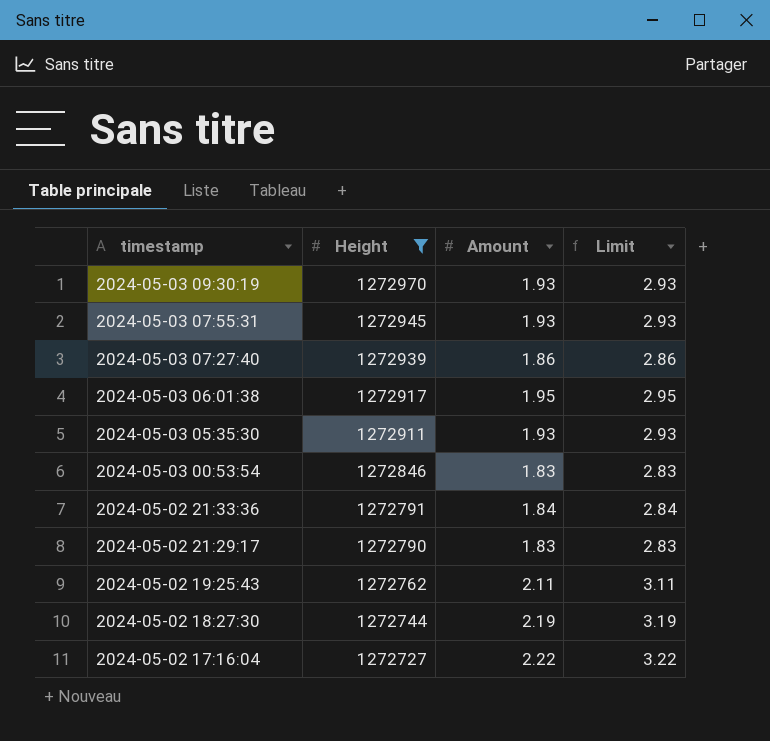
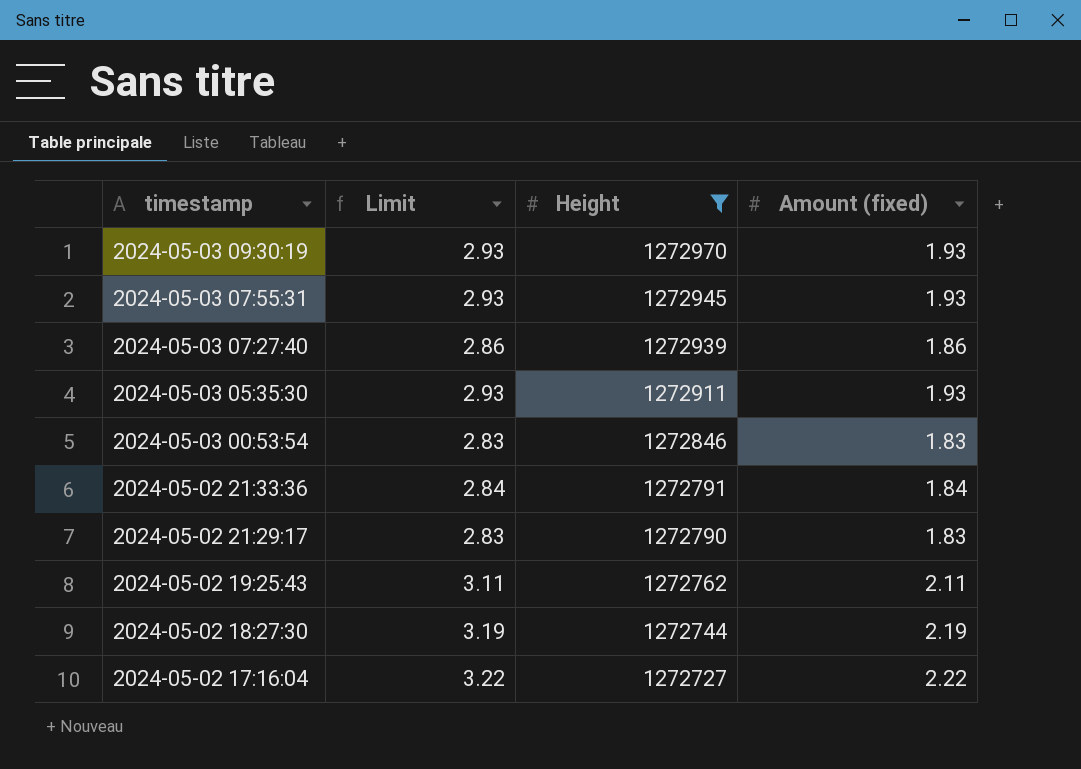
column Limit | position: 4 -> 2
column name: Amount -> Amount (fixed)
row 2024-05-03 06:01:38: 1272917 | 1.95 | 2.95 -> none

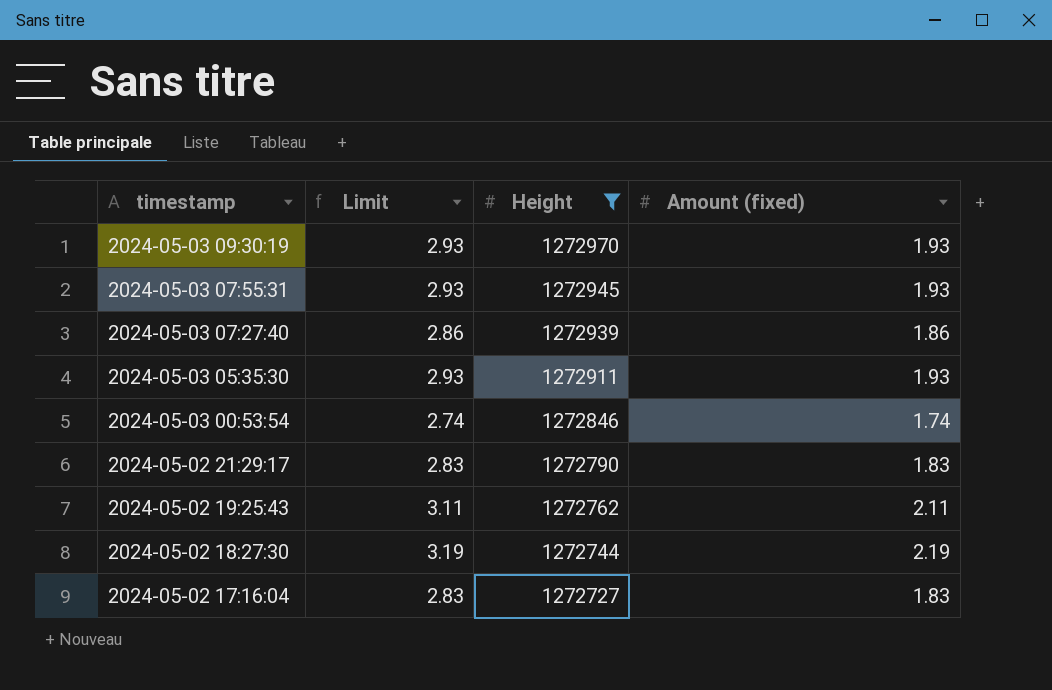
row 2024-05-02 21:33:36: 2.84 | 1272791 | 1.84 -> none
2024-05-03 00:53:54 | Limit: 2.83 -> 2.74
2024-05-03 00:53:54 | Amount (fixed): 1.83 -> 1.74
2024-05-02 17:16:04 | Limit: 3.22 -> 2.83
2024-05-02 17:16:04 | Amount (fixed): 2.22 -> 1.83

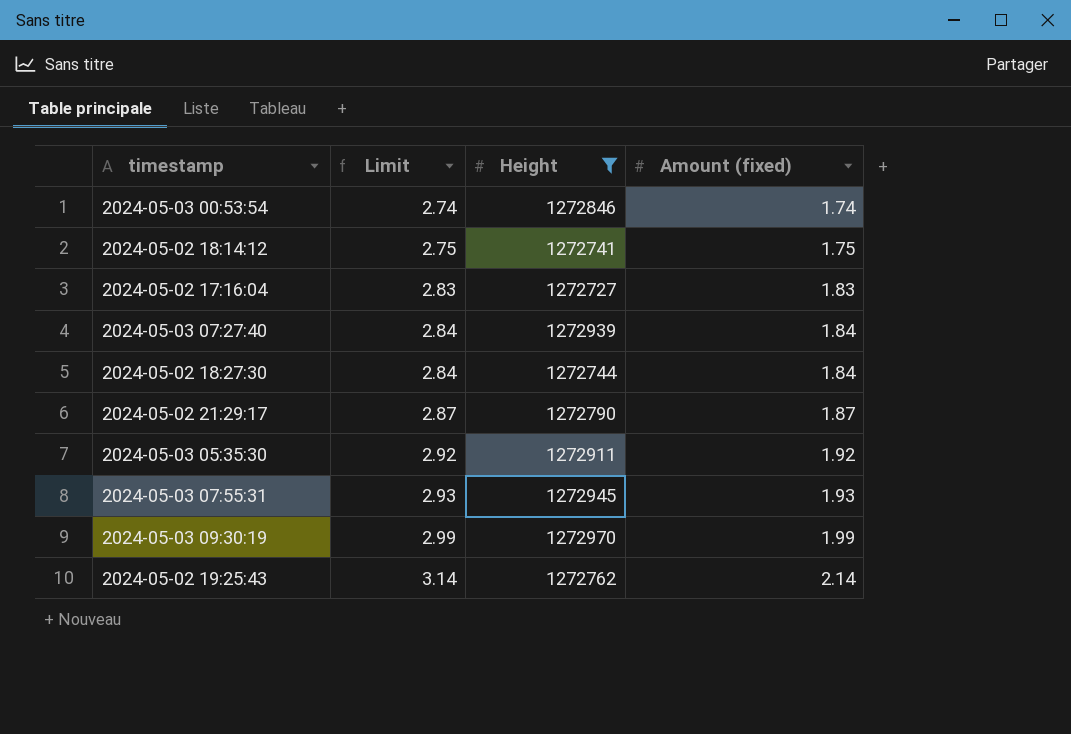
row order: timestamp descending -> Limit ascending
row 2024-05-02 18:14:12: none -> 2.75 | 1272741 | 1.75
2024-05-03 07:27:40 | Limit: 2.86 -> 2.84
2024-05-03 07:27:40 | Amount (fixed): 1.86 -> 1.84
2024-05-02 18:27:30 | Limit: 3.19 -> 2.84
2024-05-02 18:27:30 | Amount (fixed): 2.19 -> 1.84
2024-05-02 21:29:17 | Limit: 2.83 -> 2.87
2024-05-02 21:29:17 | Amount (fixed): 1.83 -> 1.87
2024-05-03 05:35:30 | Limit: 2.93 -> 2.92
2024-05-03 05:35:30 | Amount (fixed): 1.93 -> 1.92
2024-05-03 09:30:19 | Limit: 2.93 -> 2.99
2024-05-03 09:30:19 | Amount (fixed): 1.93 -> 1.99
2024-05-02 19:25:43 | Limit: 3.11 -> 3.14
2024-05-02 19:25:43 | Amount (fixed): 2.11 -> 2.14

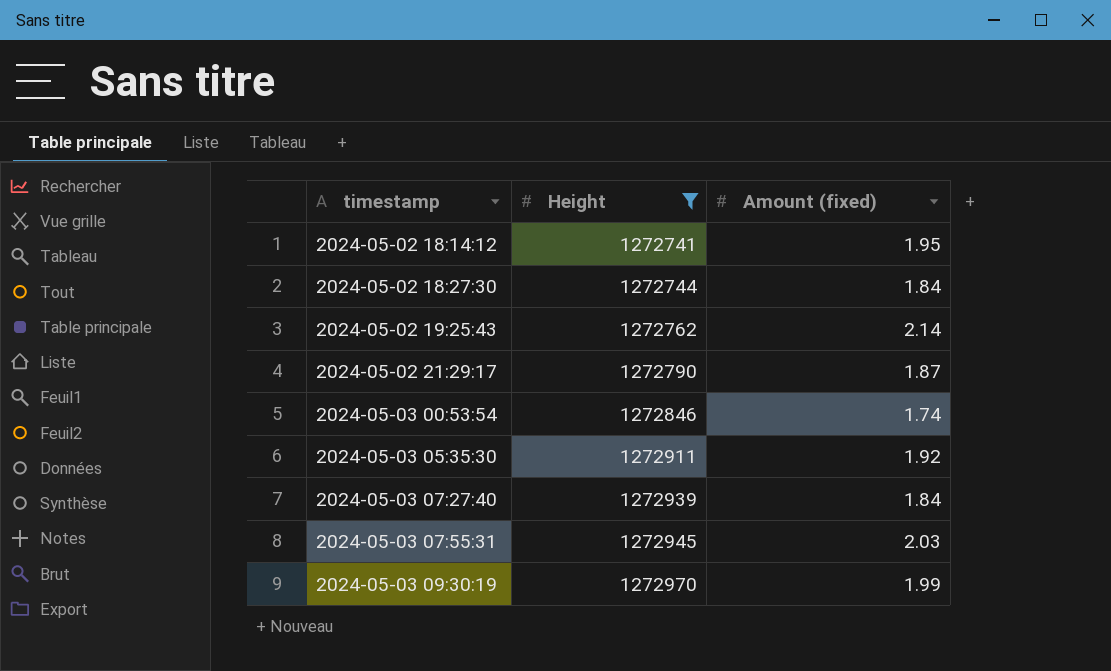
row order: Limit ascending -> timestamp ascending
column Limit | formula: [Amount (fixed)] + 1 -> none
row 2024-05-02 17:16:04: 2.83 | 1272727 | 1.83 -> none
2024-05-02 18:14:12 | Amount (fixed): 1.75 -> 1.95
2024-05-03 07:55:31 | Amount (fixed): 1.93 -> 2.03

